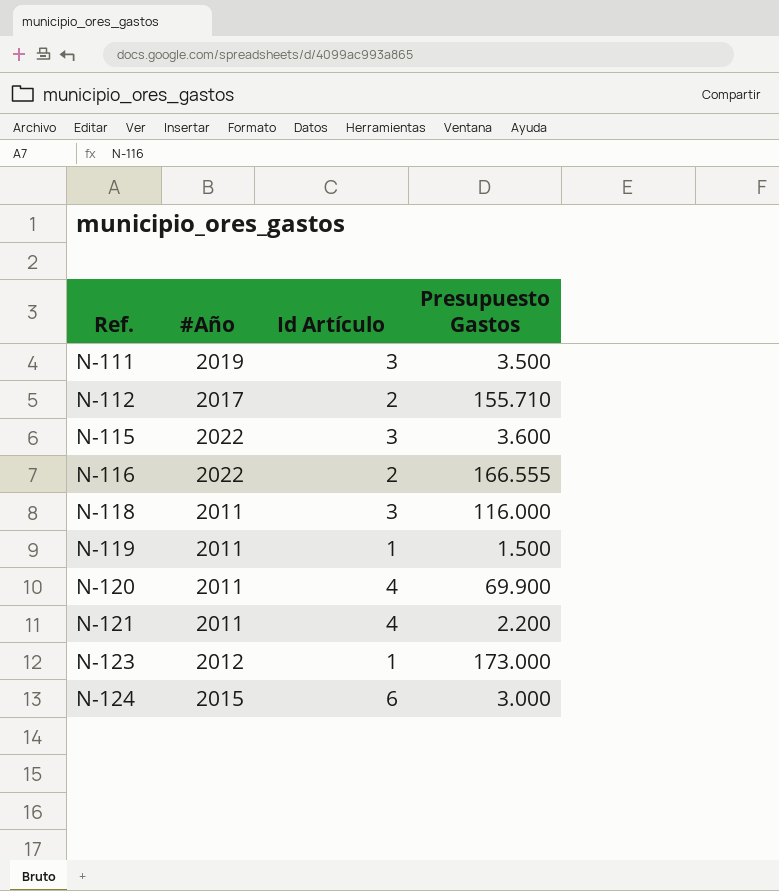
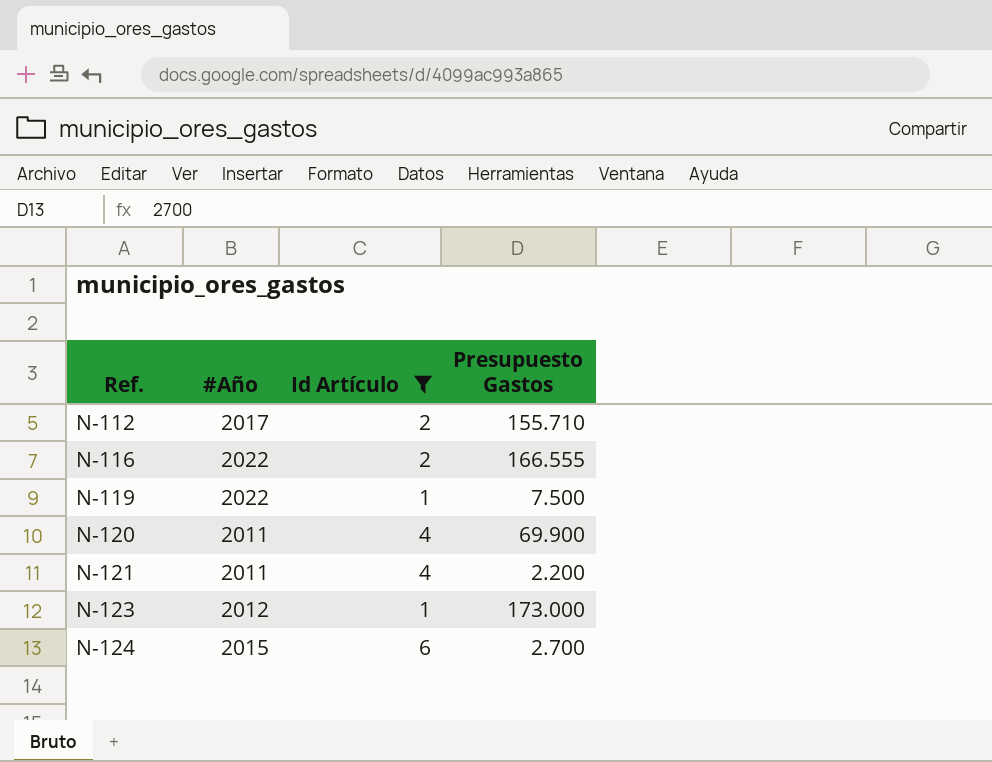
filter: none -> Id Artículo != 3
N-119 | #Año: 2011 -> 2022
N-119 | Presupuesto Gastos: 1.500 -> 7.500
N-124 | Presupuesto Gastos: 3.000 -> 2.700

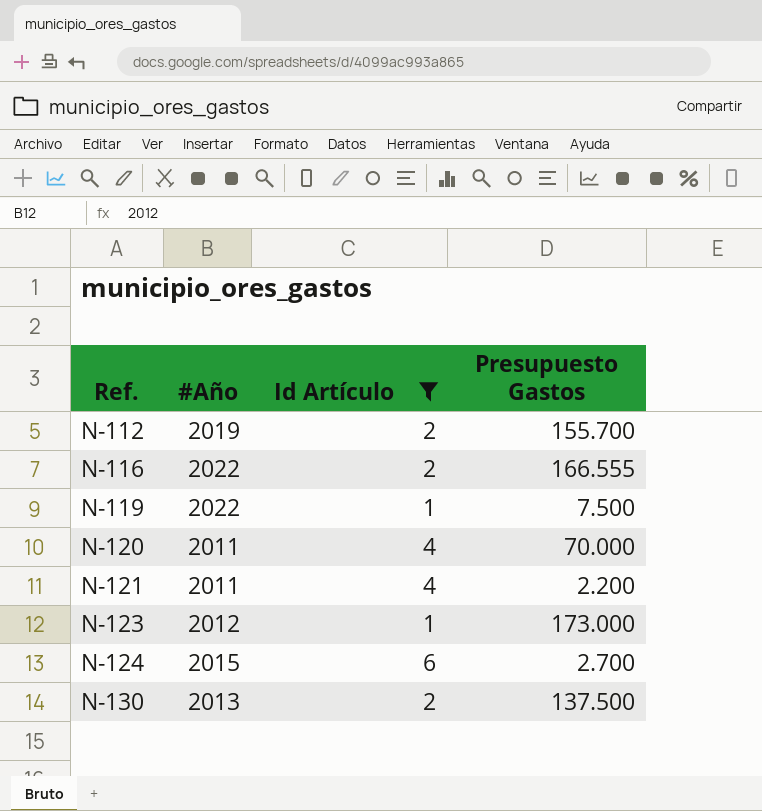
N-112 | #Año: 2017 -> 2019
N-112 | Presupuesto Gastos: 155.710 -> 155.700
N-120 | Presupuesto Gastos: 69.900 -> 70.000
row N-130: none -> 2013 | 2 | 137.500

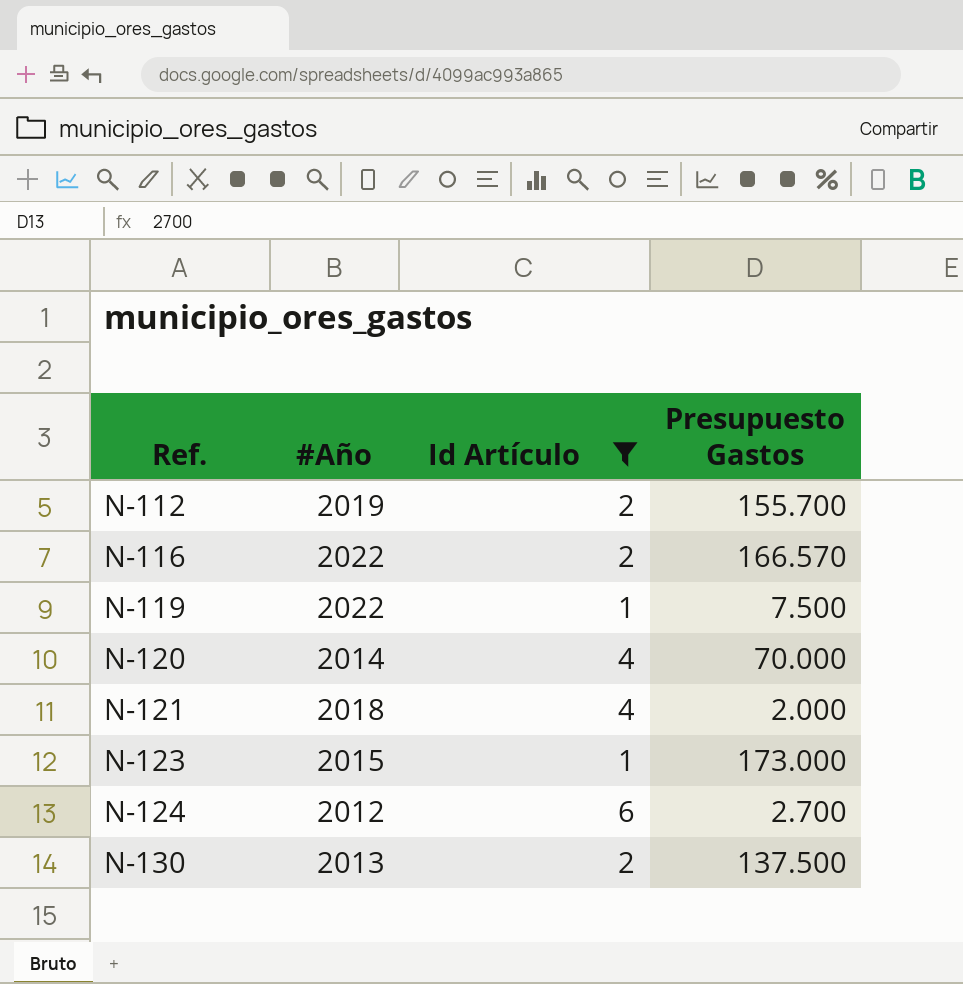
N-116 | Presupuesto Gastos: 166.555 -> 166.570
N-120 | #Año: 2011 -> 2014
N-121 | #Año: 2011 -> 2018
N-121 | Presupuesto Gastos: 2.200 -> 2.000
N-123 | #Año: 2012 -> 2015
N-124 | #Año: 2015 -> 2012

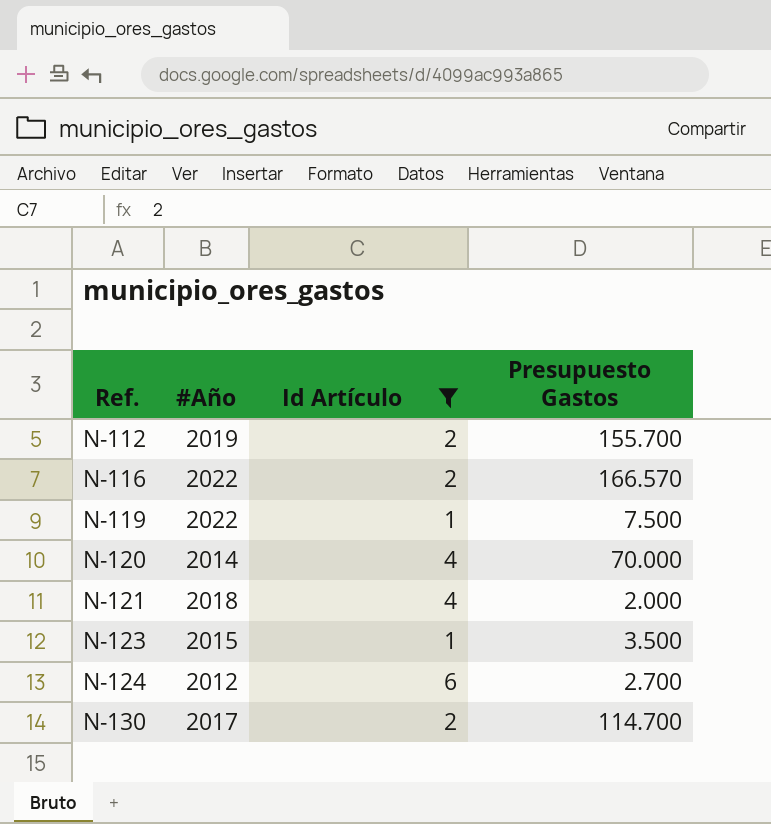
N-123 | Presupuesto Gastos: 173.000 -> 3.500
N-130 | #Año: 2013 -> 2017
N-130 | Presupuesto Gastos: 137.500 -> 114.700

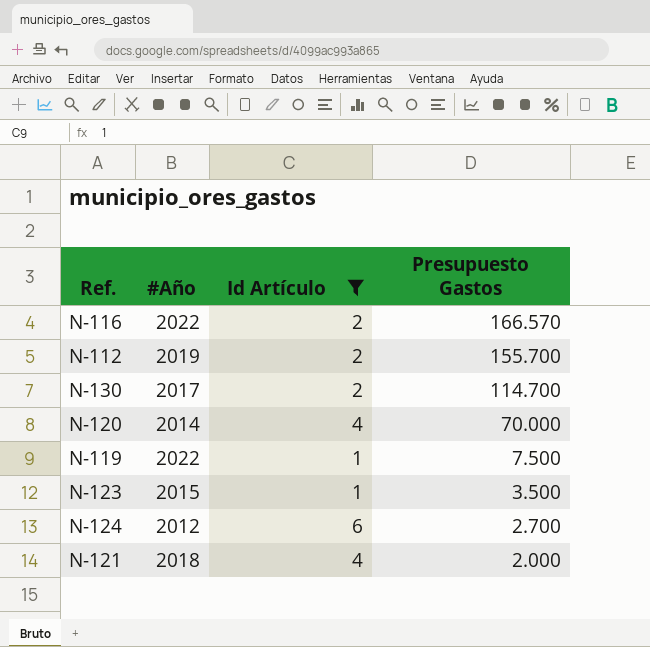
row order: Ref. ascending -> Presupuesto Gastos descending

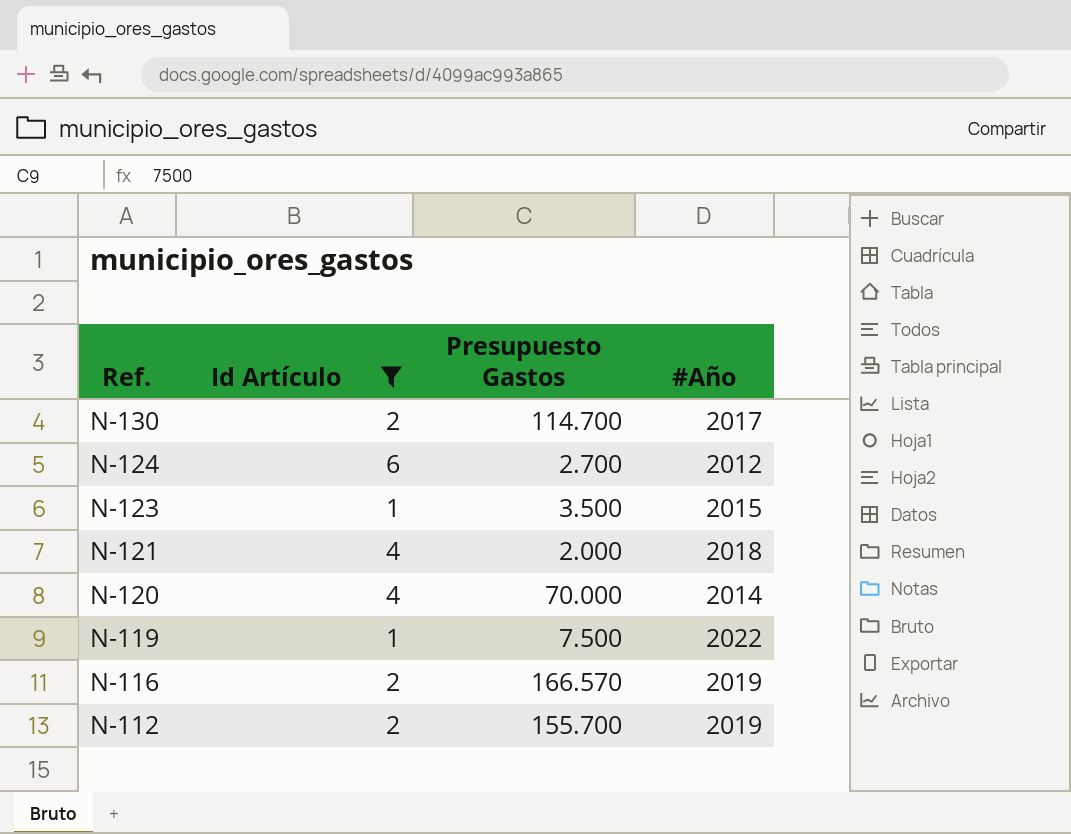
row order: Presupuesto Gastos descending -> Ref. descending
column #Año | position: 2 -> 4
N-116 | #Año: 2022 -> 2019

